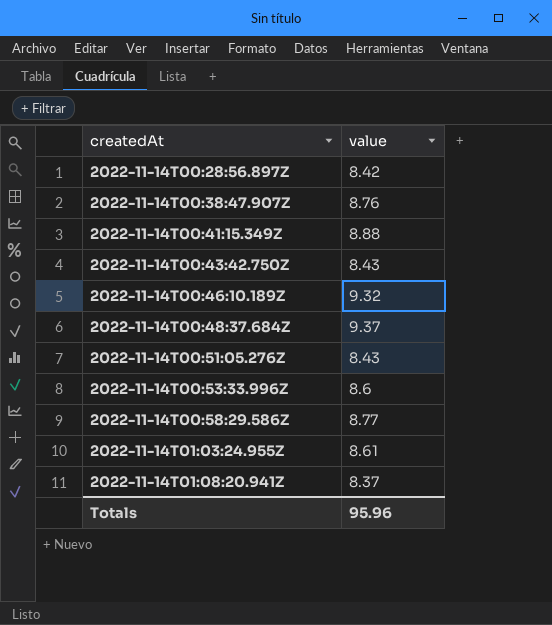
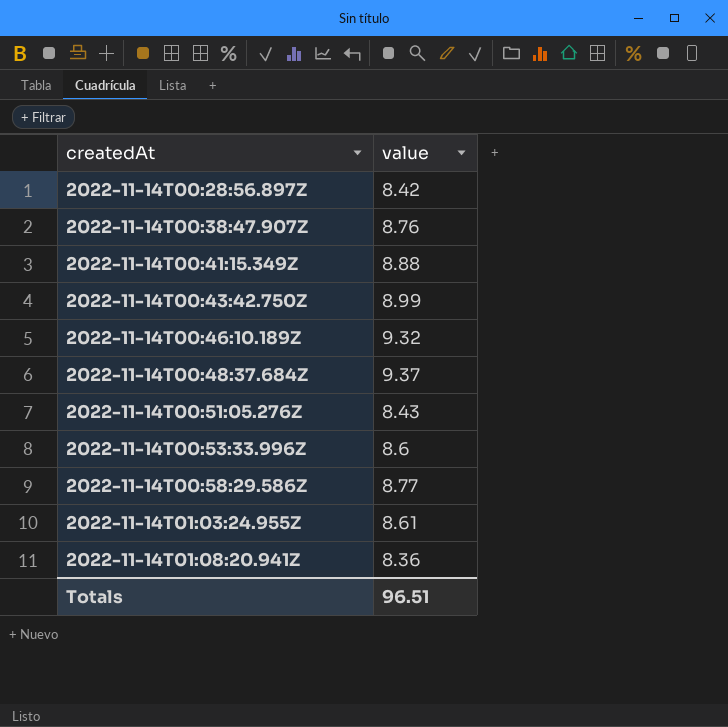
2022-11-14T00:43:42.750Z | value: 8.43 -> 8.99
2022-11-14T01:08:20.941Z | value: 8.37 -> 8.36
Totals | value: 95.96 -> 96.51

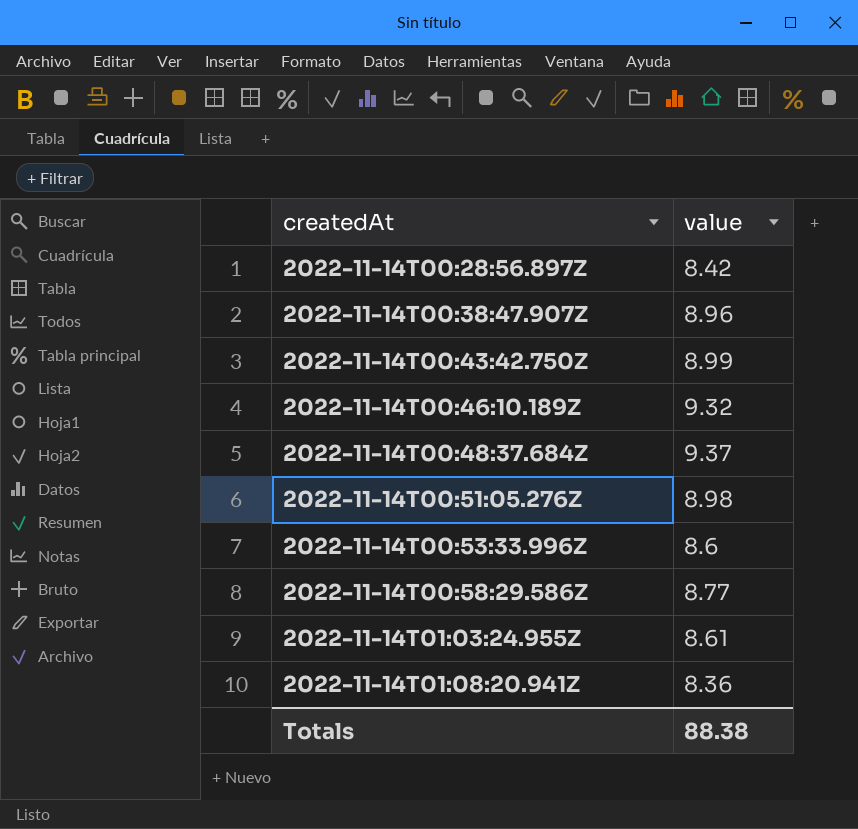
row 2022-11-14T00:41:15.349Z: 8.88 -> none
2022-11-14T00:38:47.907Z | value: 8.76 -> 8.96
2022-11-14T00:51:05.276Z | value: 8.43 -> 8.98
Totals | value: 96.51 -> 88.38

